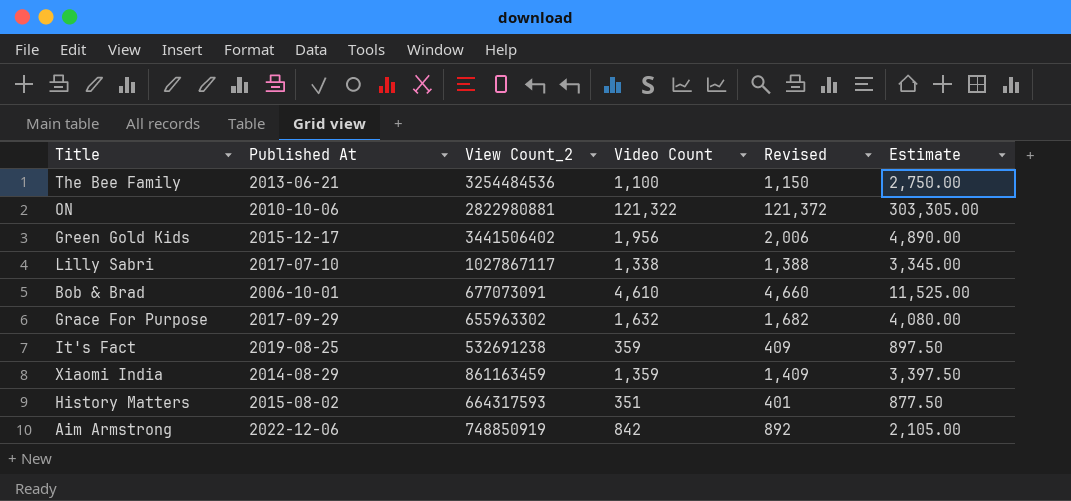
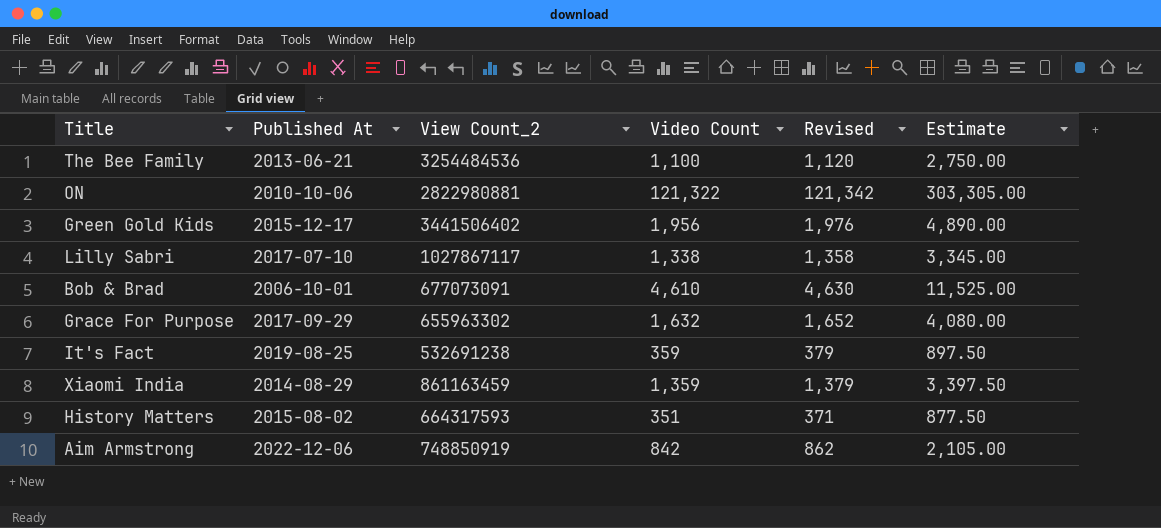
column Revised | formula: [Video Count] + 50 -> [Video Count] + 20

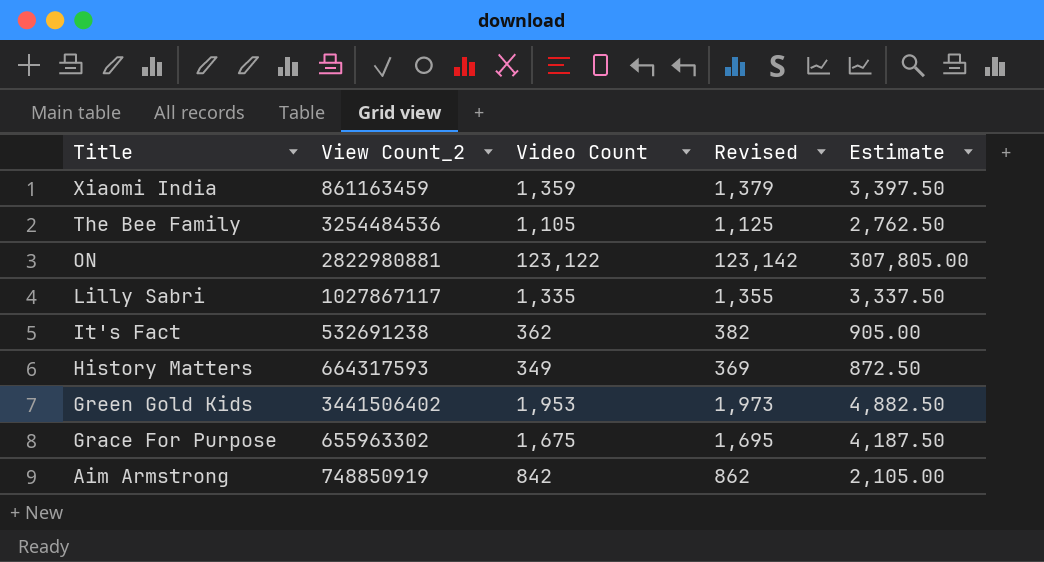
row order: none -> Title descending
column Published At | position: 2 -> none
row Bob & Brad: 2006-10-01 | 677073091 | 4,610 | 4,630 | 11,525.00 -> none
The Bee Family | Video Count: 1,100 -> 1,105
The Bee Family | Revised: 1,120 -> 1,125
The Bee Family | Estimate: 2,750.00 -> 2,762.50
ON | Video Count: 121,322 -> 123,122
ON | Revised: 121,342 -> 123,142
ON | Estimate: 303,305.00 -> 307,805.00
Lilly Sabri | Video Count: 1,338 -> 1,335
Lilly Sabri | Revised: 1,358 -> 1,355
Lilly Sabri | Estimate: 3,345.00 -> 3,337.50
It's Fact | Video Count: 359 -> 362
It's Fact | Revised: 379 -> 382
It's Fact | Estimate: 897.50 -> 905.00
History Matters | Video Count: 351 -> 349
History Matters | Revised: 371 -> 369
History Matters | Estimate: 877.50 -> 872.50
Green Gold Kids | Video Count: 1,956 -> 1,953
Green Gold Kids | Revised: 1,976 -> 1,973
Green Gold Kids | Estimate: 4,890.00 -> 4,882.50
Grace For Purpose | Video Count: 1,632 -> 1,675
Grace For Purpose | Revised: 1,652 -> 1,695
Grace For Purpose | Estimate: 4,080.00 -> 4,187.50

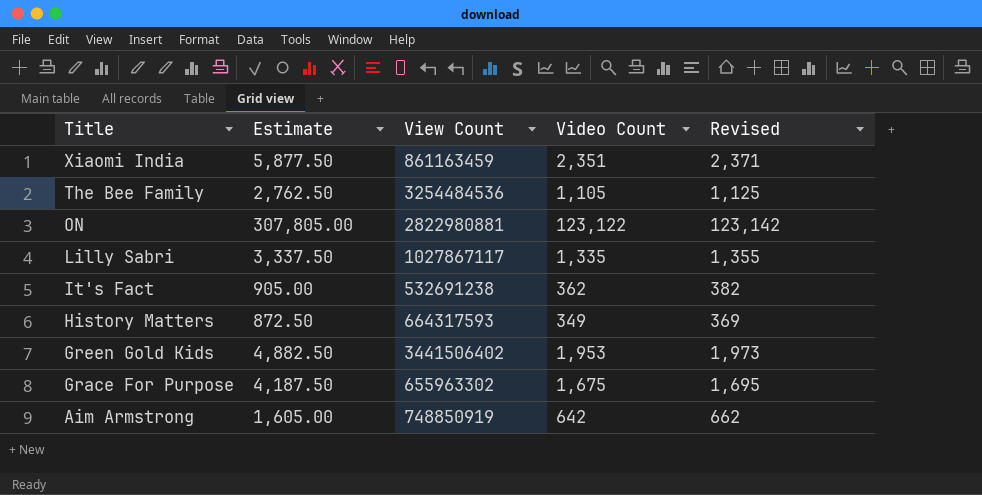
column Estimate | position: 5 -> 2
column name: View Count_2 -> View Count
Xiaomi India | Estimate: 3,397.50 -> 5,877.50
Xiaomi India | Video Count: 1,359 -> 2,351
Xiaomi India | Revised: 1,379 -> 2,371
Aim Armstrong | Estimate: 2,105.00 -> 1,605.00
Aim Armstrong | Video Count: 842 -> 642
Aim Armstrong | Revised: 862 -> 662

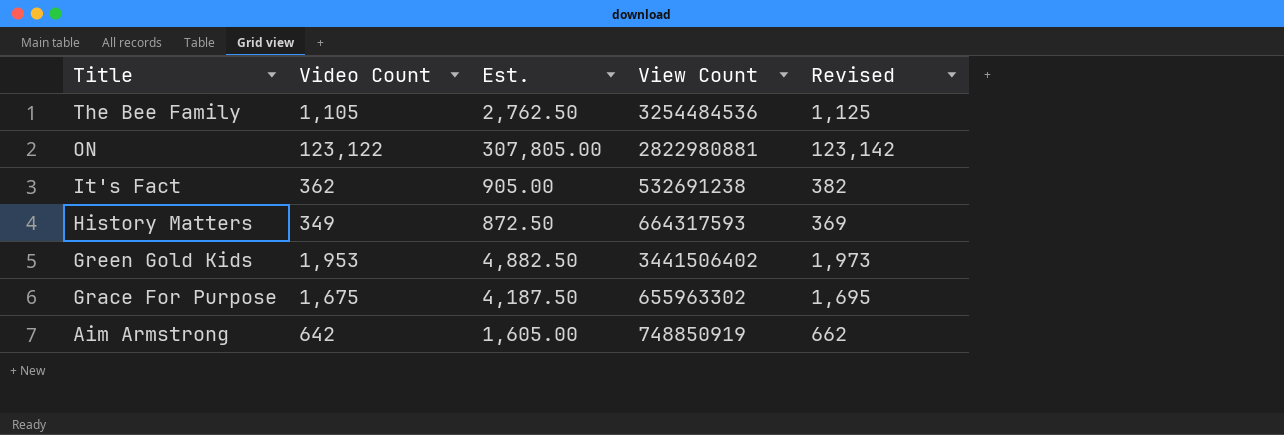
column Video Count | position: 4 -> 2
column name: Estimate -> Est.
row Xiaomi India: 5,877.50 | 861163459 | 2,351 | 2,371 -> none
row Lilly Sabri: 3,337.50 | 1027867117 | 1,335 | 1,355 -> none

